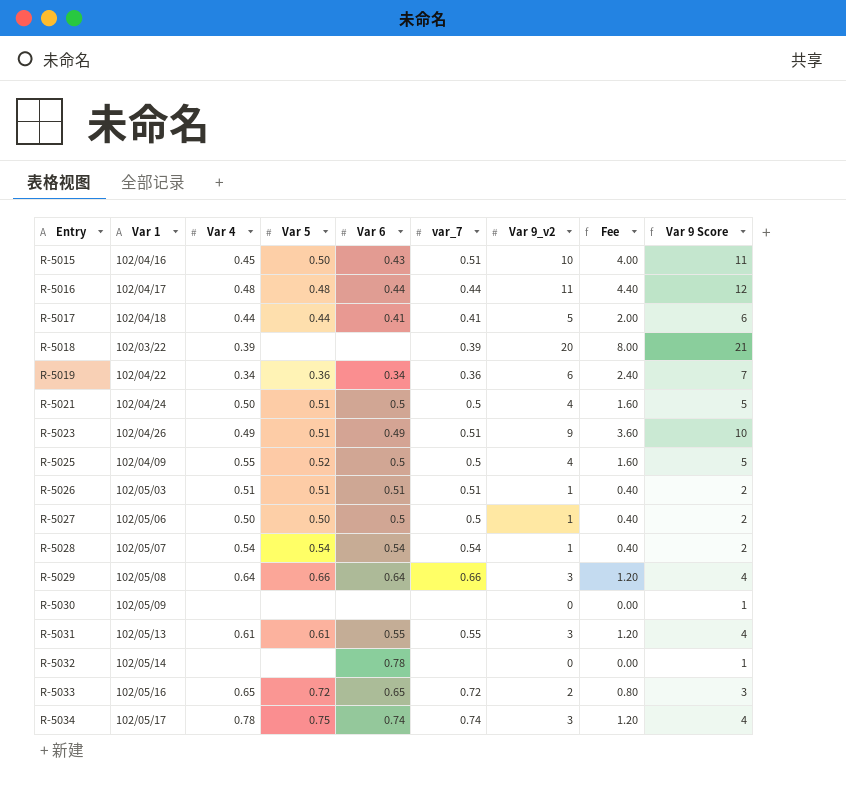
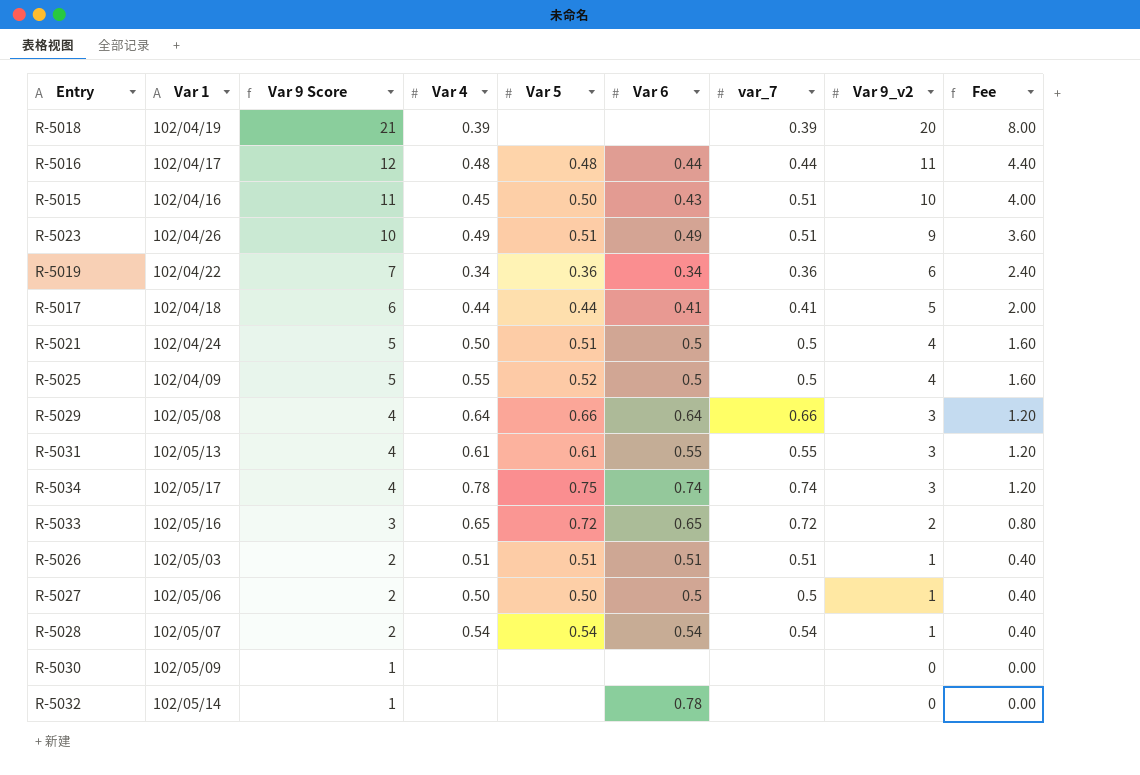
row order: Entry ascending -> Var 9 Score descending
column Var 9 Score | position: 9 -> 3
R-5018 | Var 1: 102/03/22 -> 102/04/19

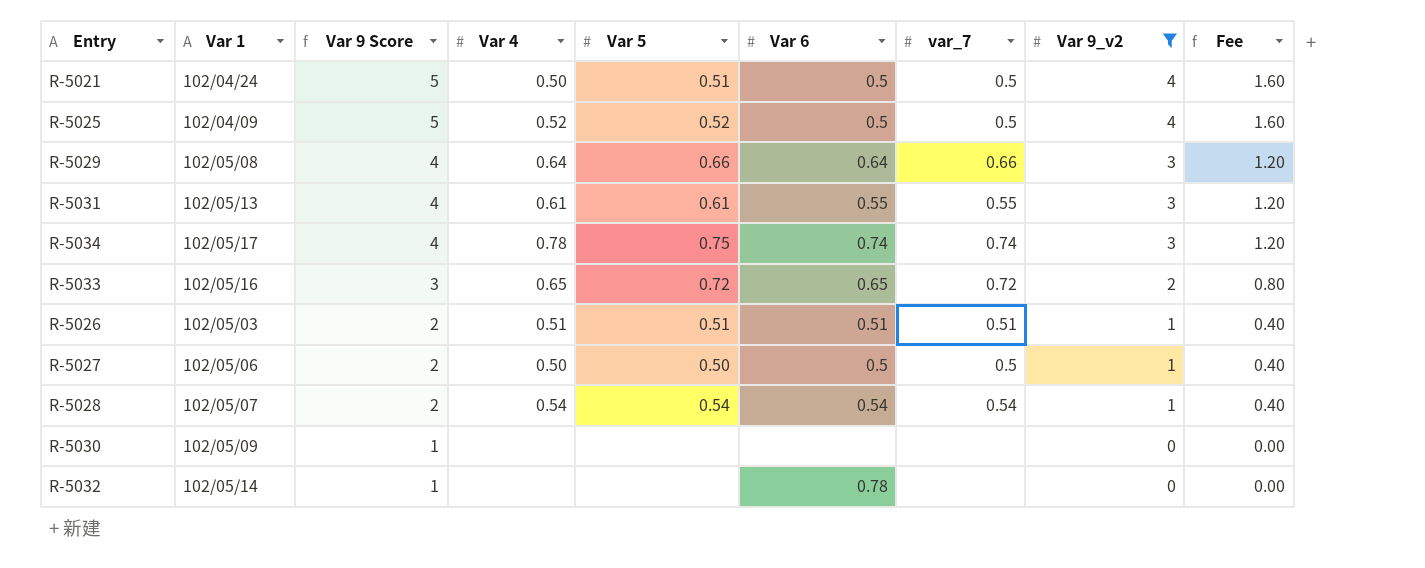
filter: none -> Var 9_v2 <= 4
R-5025 | Var 4: 0.55 -> 0.52

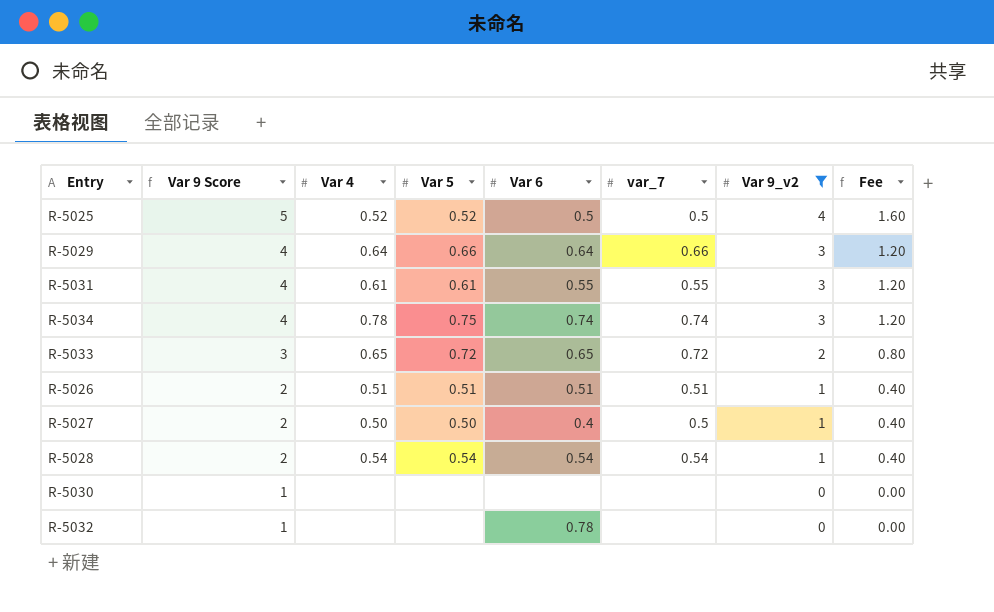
column Var 1 | position: 2 -> none
row R-5021: 102/04/24 | 5 | 0.50 | 0.51 | 0.5 | 0.5 | 4 | 1.60 -> none
R-5027 | Var 6: 0.5 -> 0.4

